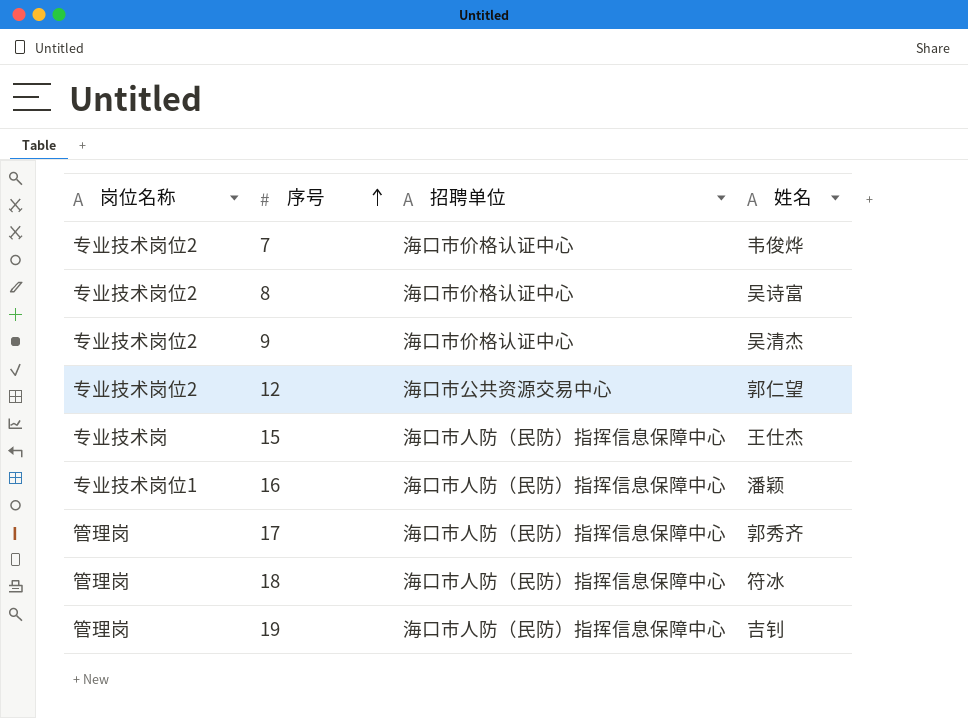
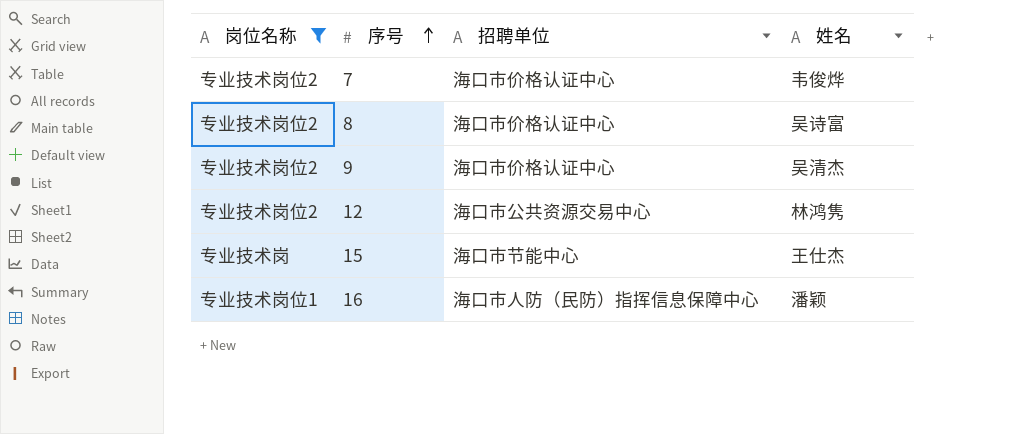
filter: none -> 岗位名称 != 管理岗
12 | 姓名: 郭仁望 -> 林鸿隽
15 | 招聘单位: 海口市人防（民防）指挥信息保障中心 -> 海口市节能中心

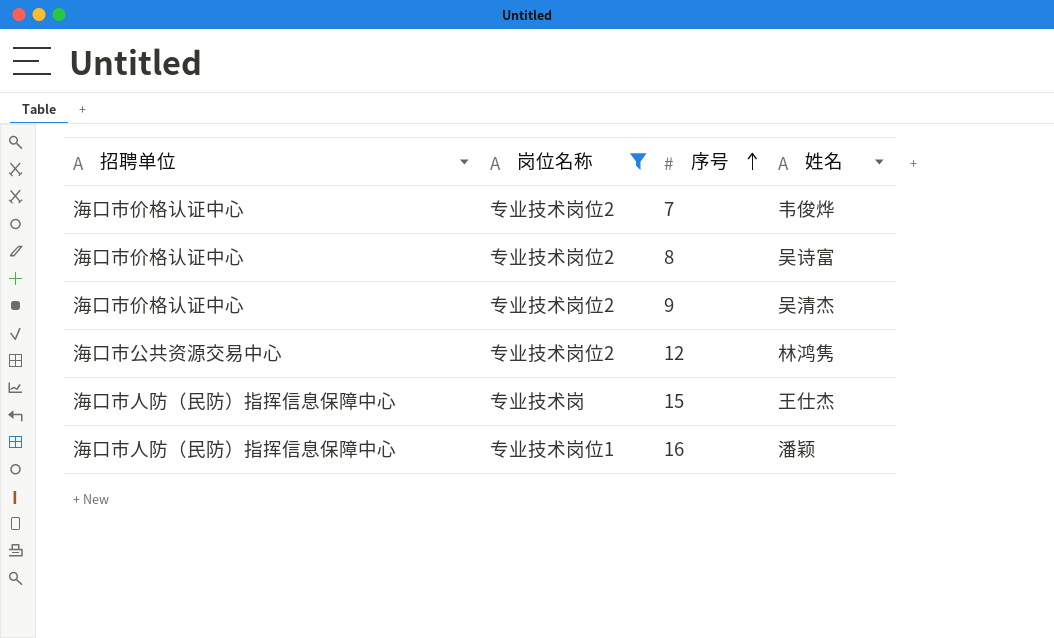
column 招聘单位 | position: 3 -> 1
15 | 招聘单位: 海口市节能中心 -> 海口市人防（民防）指挥信息保障中心

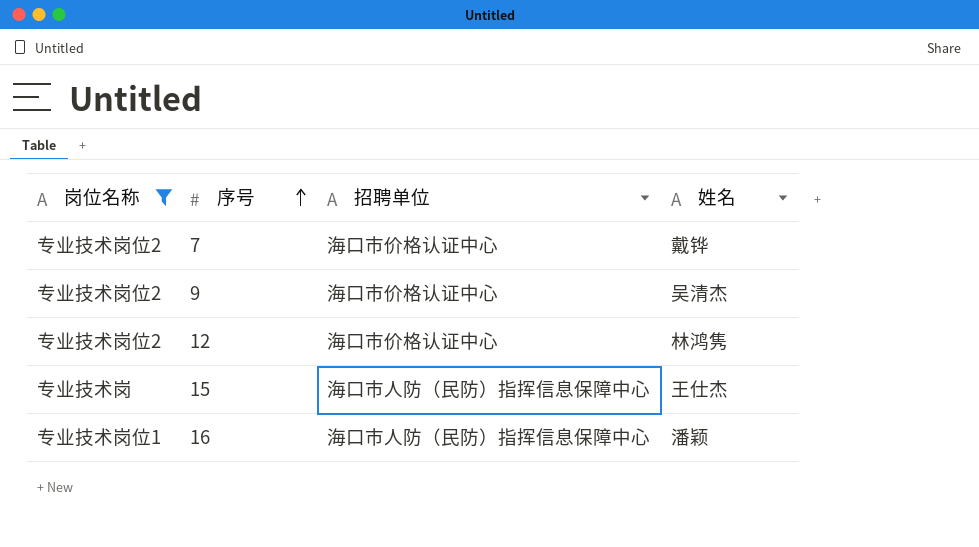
column 招聘单位 | position: 1 -> 3
row 8: 海口市价格认证中心 | 专业技术岗位2 | 吴诗富 -> none
7 | 姓名: 韦俊烨 -> 戴铧
12 | 招聘单位: 海口市公共资源交易中心 -> 海口市价格认证中心

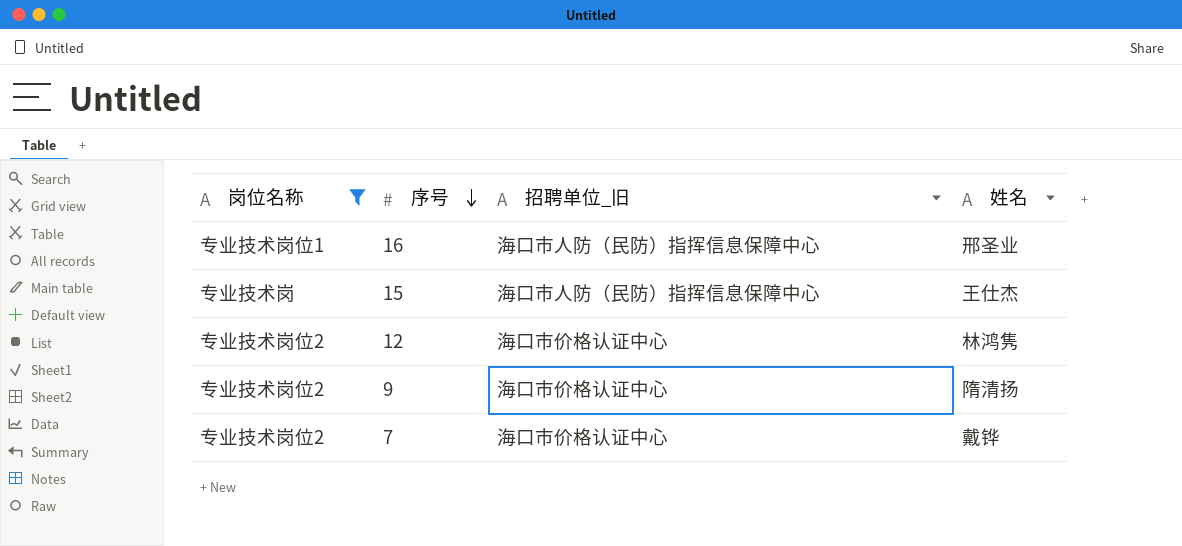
row order: 序号 ascending -> 序号 descending
column name: 招聘单位 -> 招聘单位_旧
16 | 姓名: 潘颖 -> 邢圣业
9 | 姓名: 吴清杰 -> 隋清扬

